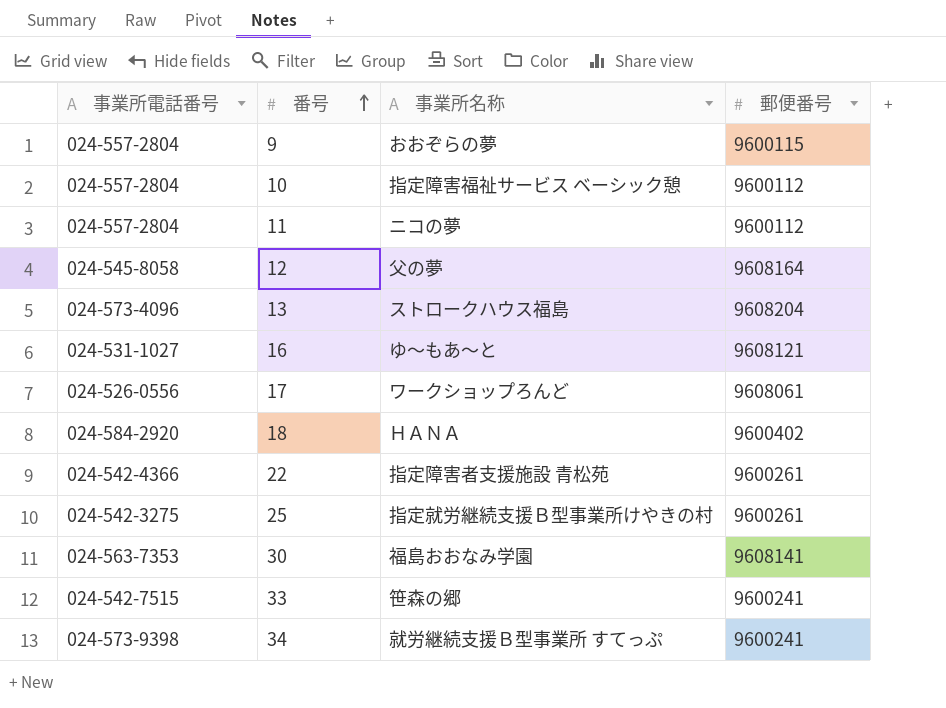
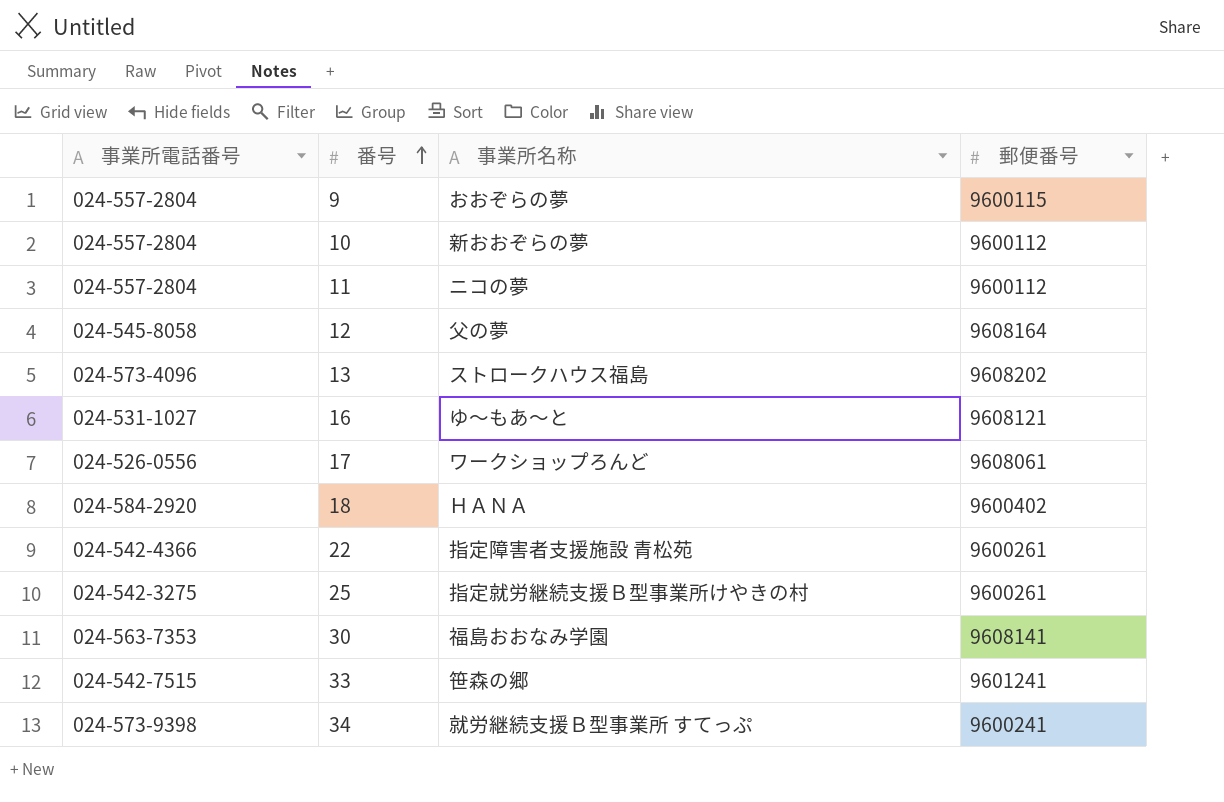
10 | 事業所名称: 指定障害福祉サービス ベーシック憩 -> 新おおぞらの夢
13 | 郵便番号: 9608204 -> 9608202
33 | 郵便番号: 9600241 -> 9601241

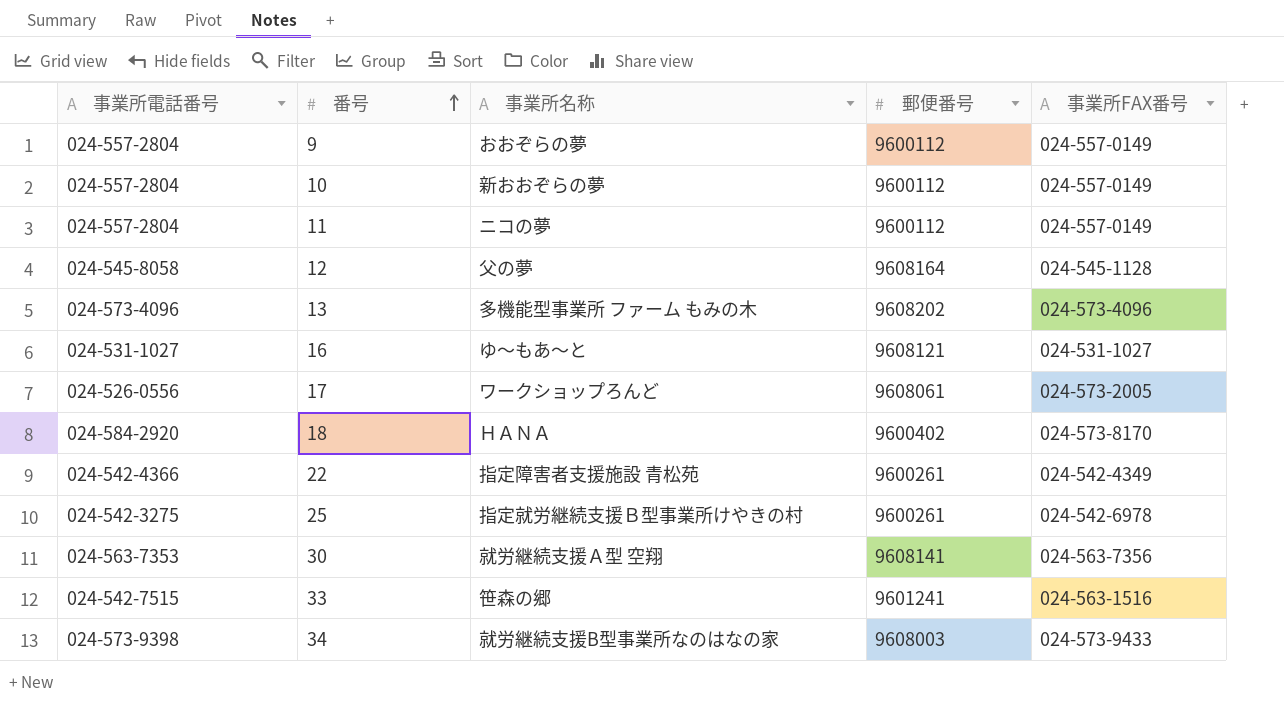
column 事業所FAX番号 | position: none -> 5
9 | 郵便番号: 9600115 -> 9600112
13 | 事業所名称: ストロークハウス福島 -> 多機能型事業所 ファーム もみの木
30 | 事業所名称: 福島おおなみ学園 -> 就労継続支援Ａ型 空翔
34 | 事業所名称: 就労継続支援Ｂ型事業所 すてっぷ -> 就労継続支援B型事業所なのはなの家
34 | 郵便番号: 9600241 -> 9608003

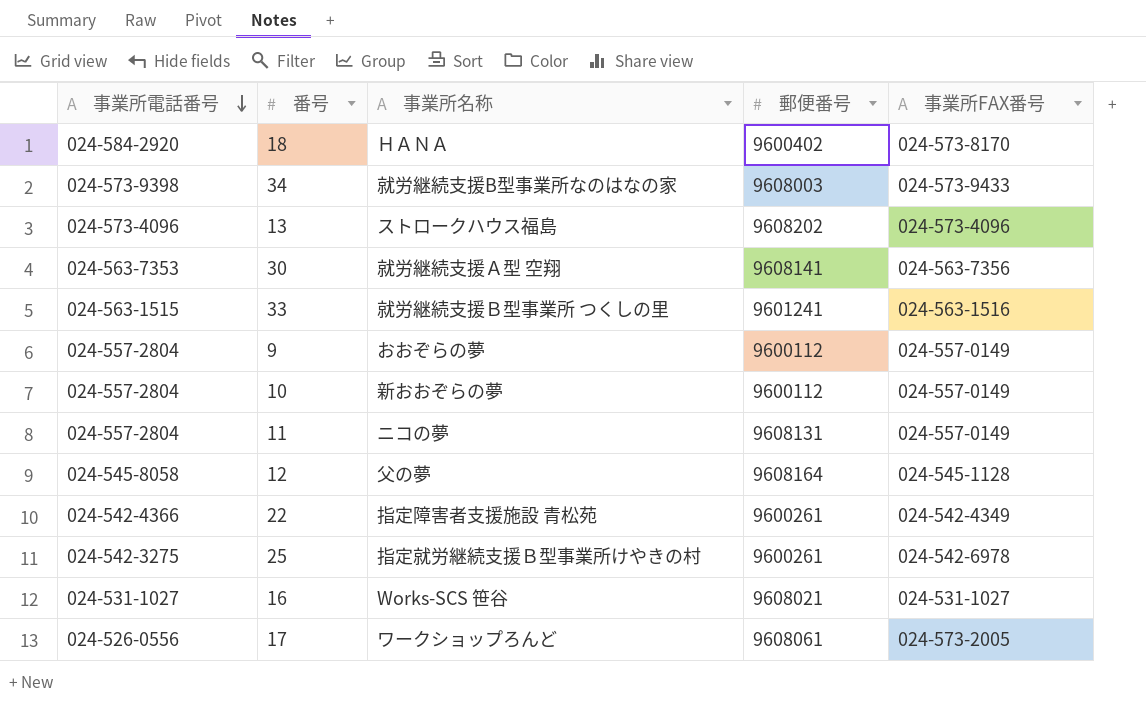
row order: 番号 ascending -> 事業所電話番号 descending
13 | 事業所名称: 多機能型事業所 ファーム もみの木 -> ストロークハウス福島
33 | 事業所電話番号: 024-542-7515 -> 024-563-1515
33 | 事業所名称: 笹森の郷 -> 就労継続支援Ｂ型事業所 つくしの里
11 | 郵便番号: 9600112 -> 9608131
16 | 事業所名称: ゆ～もあ～と -> Works-SCS 笹谷
16 | 郵便番号: 9608121 -> 9608021

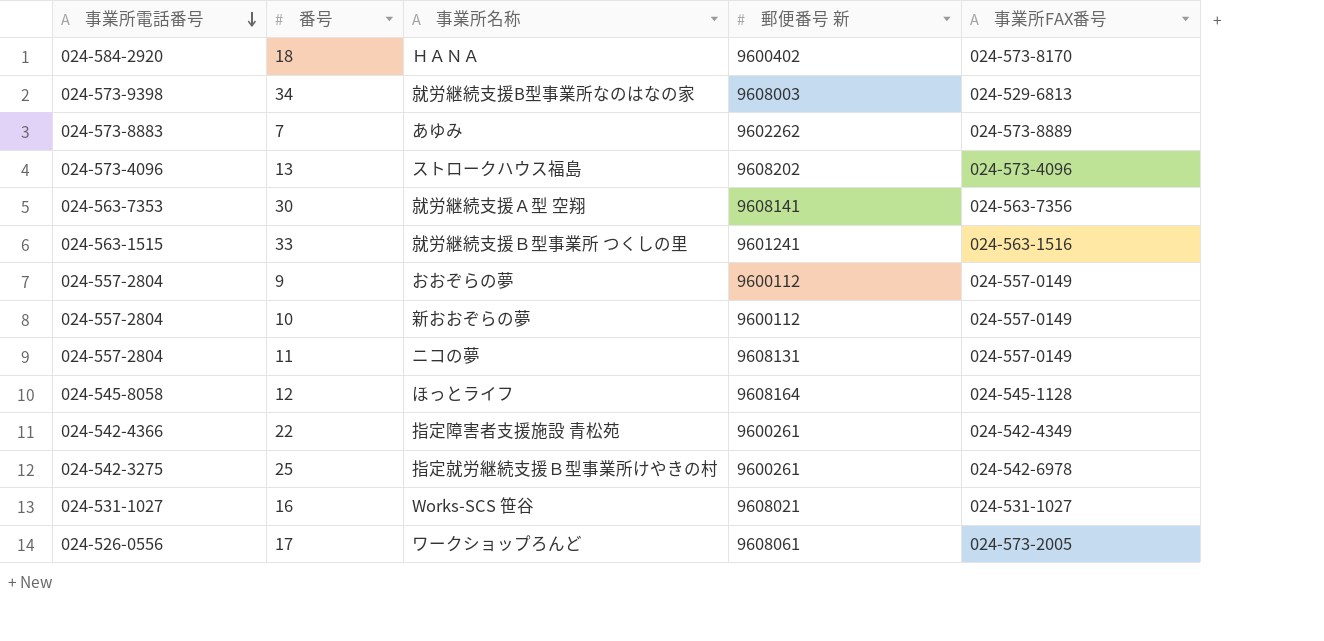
column name: 郵便番号 -> 郵便番号 新
34 | 事業所FAX番号: 024-573-9433 -> 024-529-6813
row 7: none -> 024-573-8883 | あゆみ | 9602262 | 024-573-8889
12 | 事業所名称: 父の夢 -> ほっとライフ

